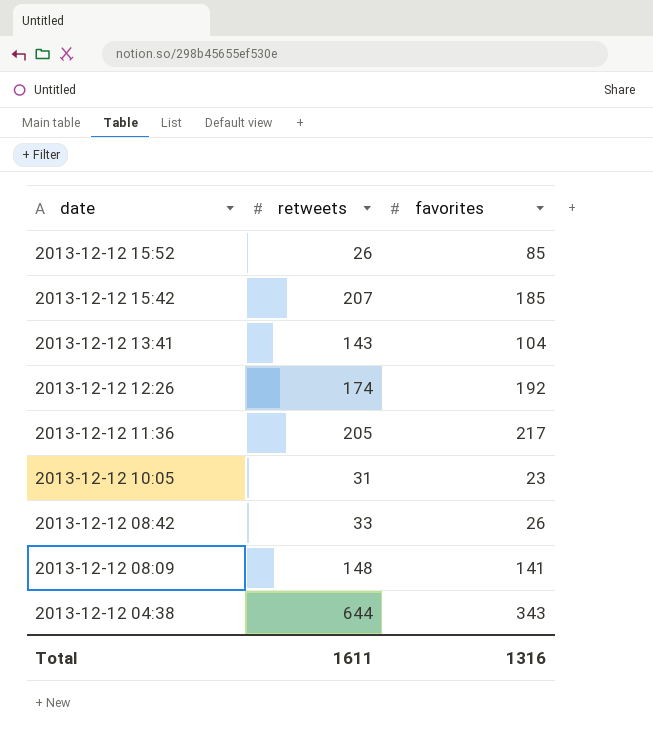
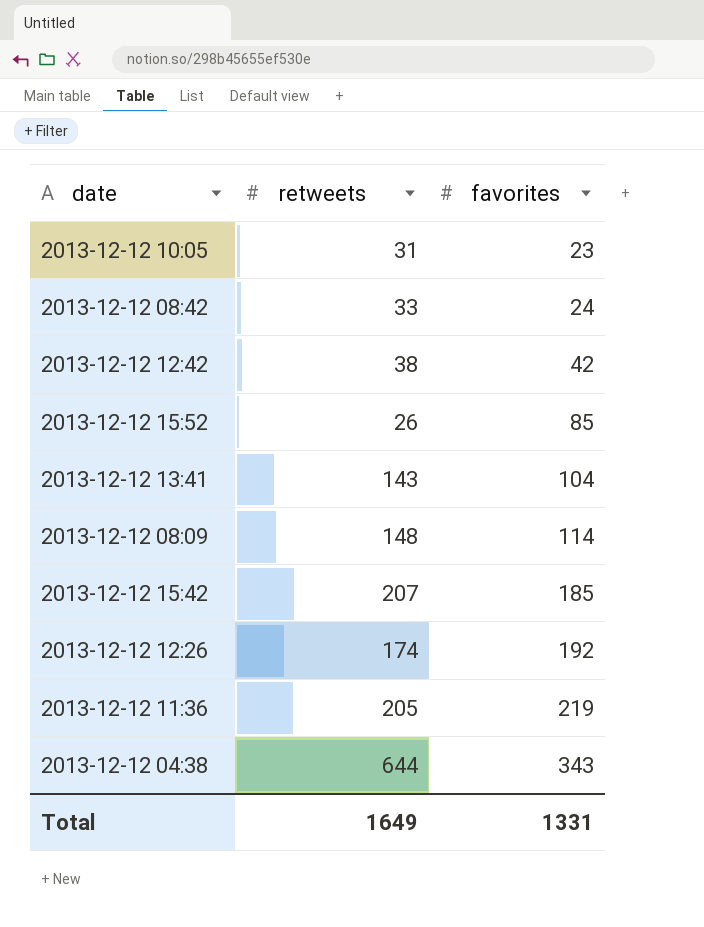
row order: date descending -> favorites ascending
2013-12-12 08:42 | favorites: 26 -> 24
row 2013-12-12 12:42: none -> 38 | 42
2013-12-12 08:09 | favorites: 141 -> 114
2013-12-12 11:36 | favorites: 217 -> 219
Total | retweets: 1611 -> 1649
Total | favorites: 1316 -> 1331

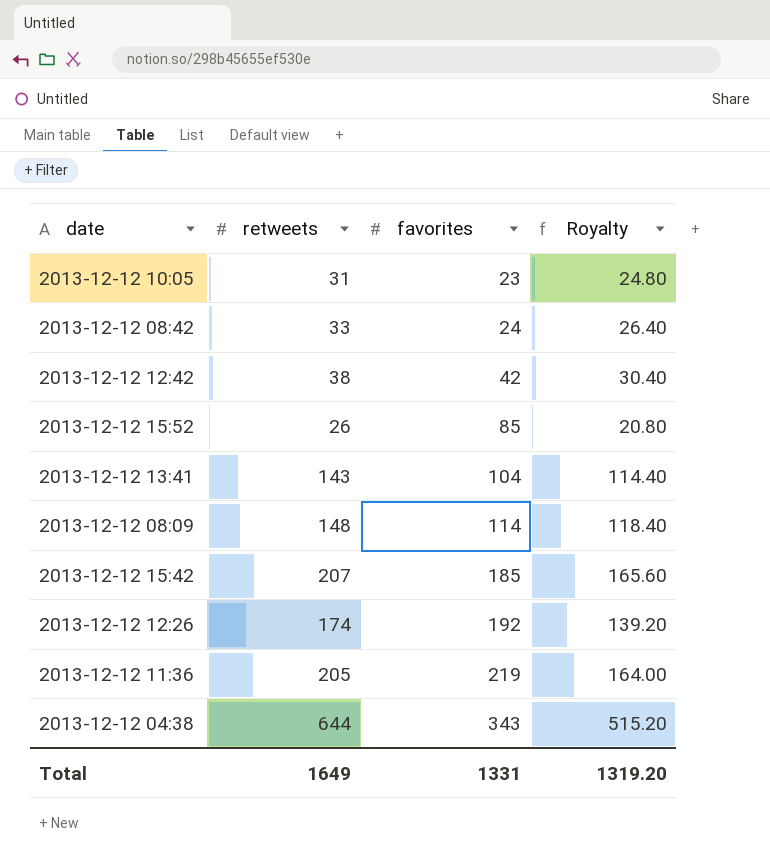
column Royalty | formula: none -> [retweets] * 0.8

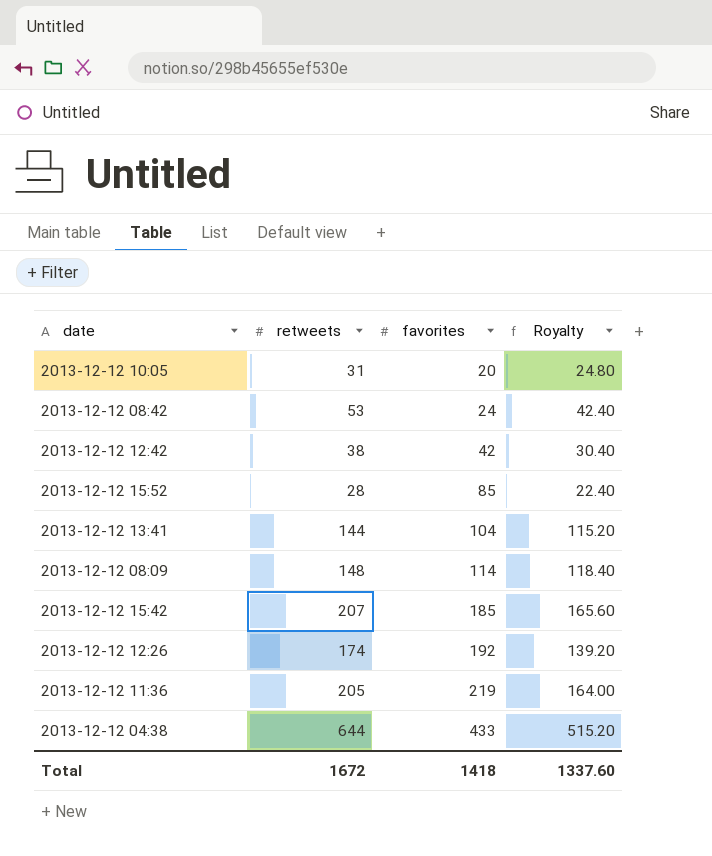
2013-12-12 10:05 | favorites: 23 -> 20
2013-12-12 08:42 | retweets: 33 -> 53
2013-12-12 08:42 | Royalty: 26.40 -> 42.40
2013-12-12 15:52 | retweets: 26 -> 28
2013-12-12 15:52 | Royalty: 20.80 -> 22.40
2013-12-12 13:41 | retweets: 143 -> 144
2013-12-12 13:41 | Royalty: 114.40 -> 115.20
2013-12-12 04:38 | favorites: 343 -> 433
Total | retweets: 1649 -> 1672
Total | favorites: 1331 -> 1418
Total | Royalty: 1319.20 -> 1337.60

